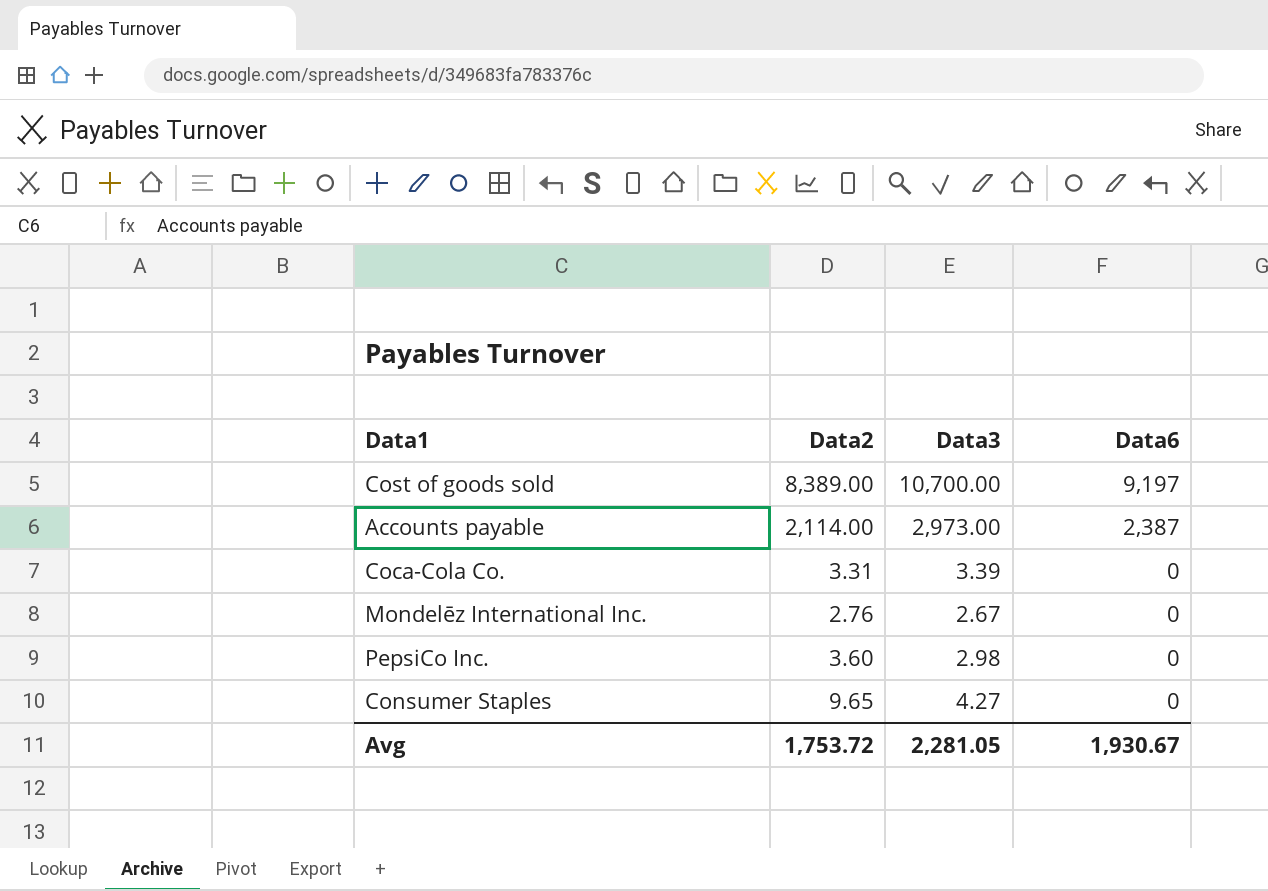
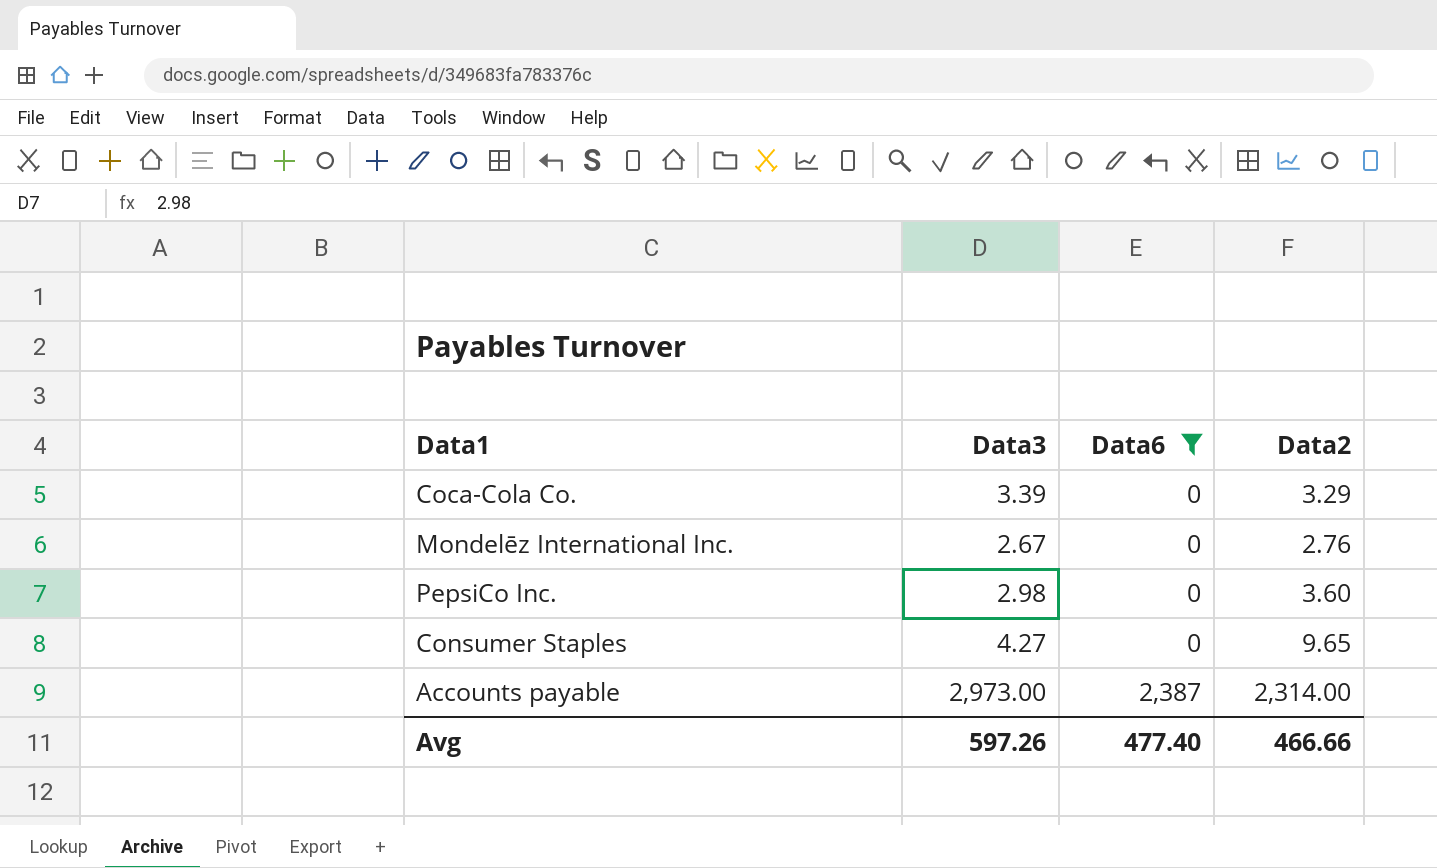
filter: none -> Data6 != 9,197
row order: Data6 descending -> Data6 ascending
column Data2 | position: 2 -> 4
Coca-Cola Co. | Data2: 3.31 -> 3.29
Accounts payable | Data2: 2,114.00 -> 2,314.00
Avg | Data3: 2,281.05 -> 597.26
Avg | Data6: 1,930.67 -> 477.40
Avg | Data2: 1,753.72 -> 466.66

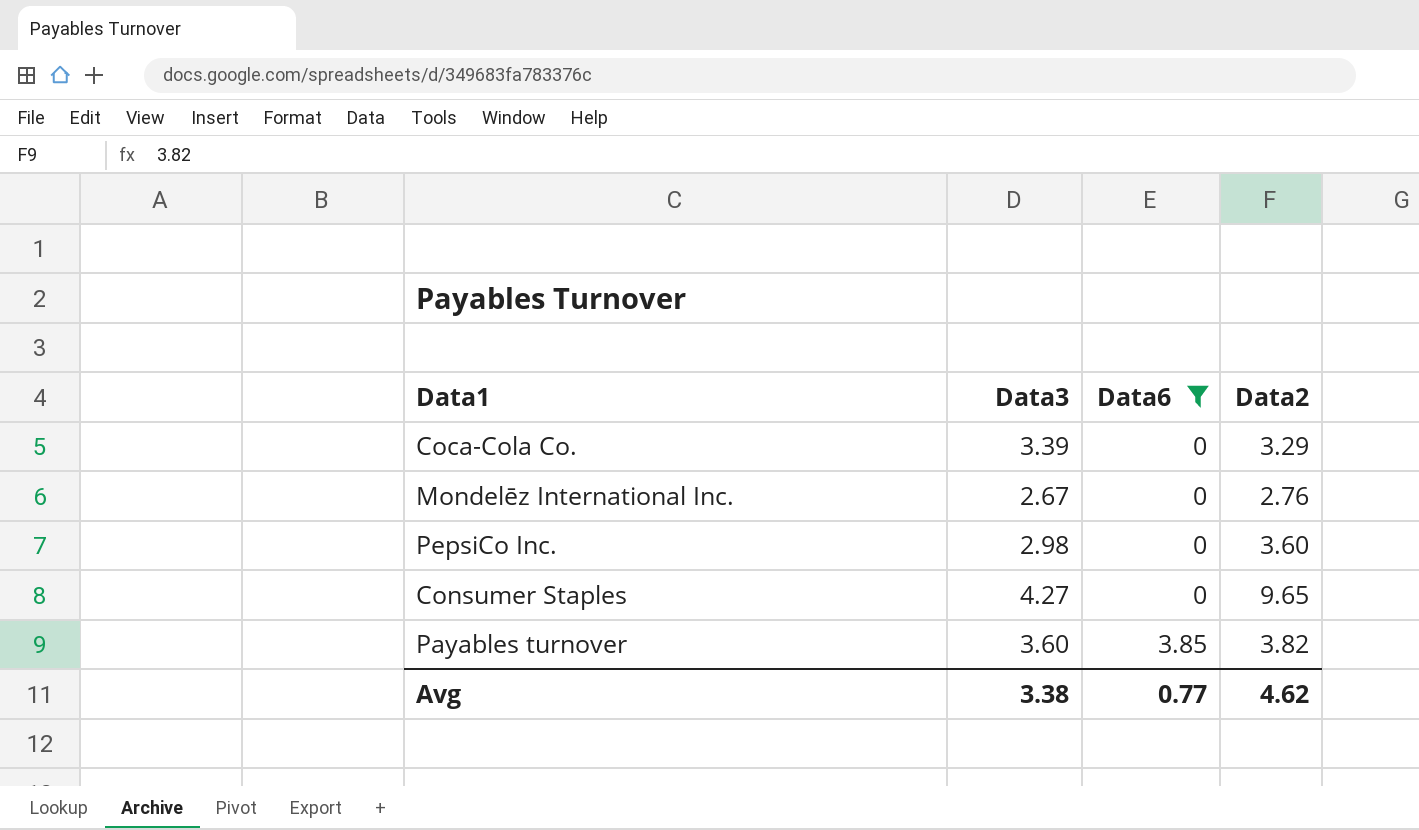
row Accounts payable: 2,973.00 | 2,387 | 2,314.00 -> none
row Payables turnover: none -> 3.60 | 3.85 | 3.82
Avg | Data3: 597.26 -> 3.38
Avg | Data6: 477.40 -> 0.77
Avg | Data2: 466.66 -> 4.62

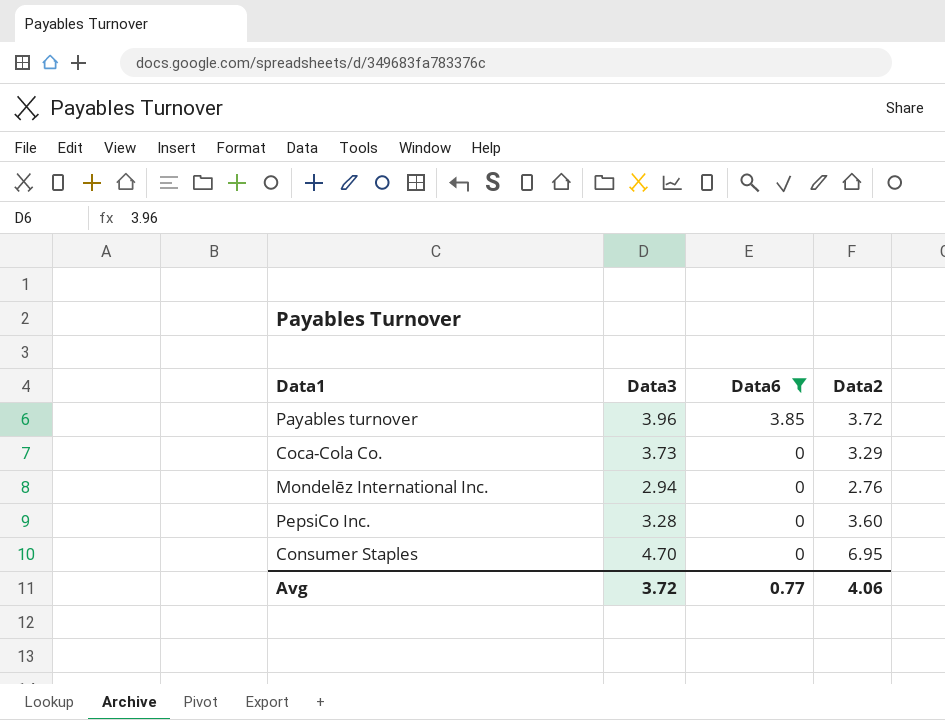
row order: Data6 ascending -> Data6 descending
Payables turnover | Data3: 3.60 -> 3.96
Payables turnover | Data2: 3.82 -> 3.72
Coca-Cola Co. | Data3: 3.39 -> 3.73
Mondelēz International Inc. | Data3: 2.67 -> 2.94
PepsiCo Inc. | Data3: 2.98 -> 3.28
Consumer Staples | Data3: 4.27 -> 4.70
Consumer Staples | Data2: 9.65 -> 6.95
Avg | Data3: 3.38 -> 3.72
Avg | Data2: 4.62 -> 4.06

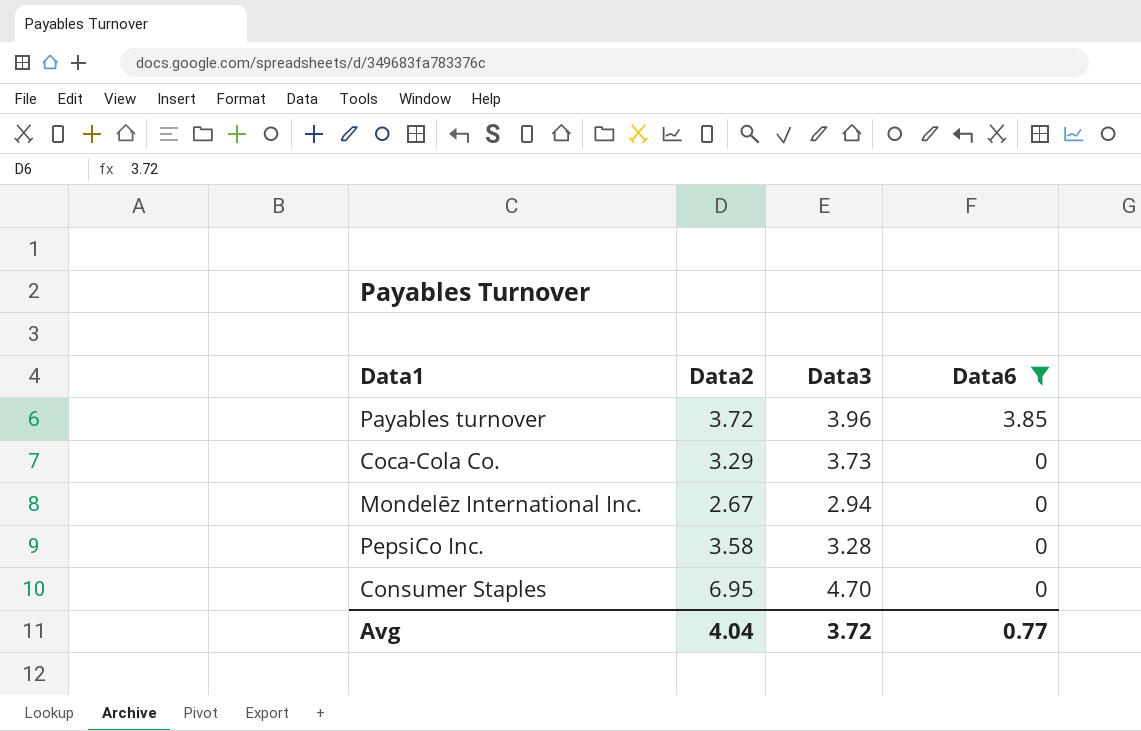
column Data2 | position: 4 -> 2
Mondelēz International Inc. | Data2: 2.76 -> 2.67
PepsiCo Inc. | Data2: 3.60 -> 3.58
Avg | Data2: 4.06 -> 4.04

